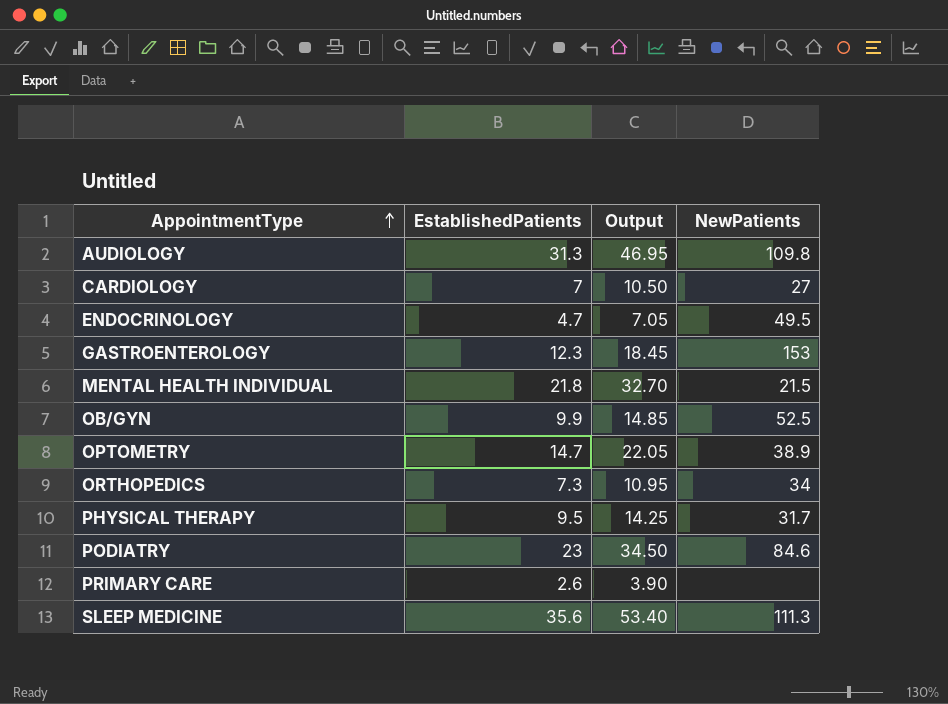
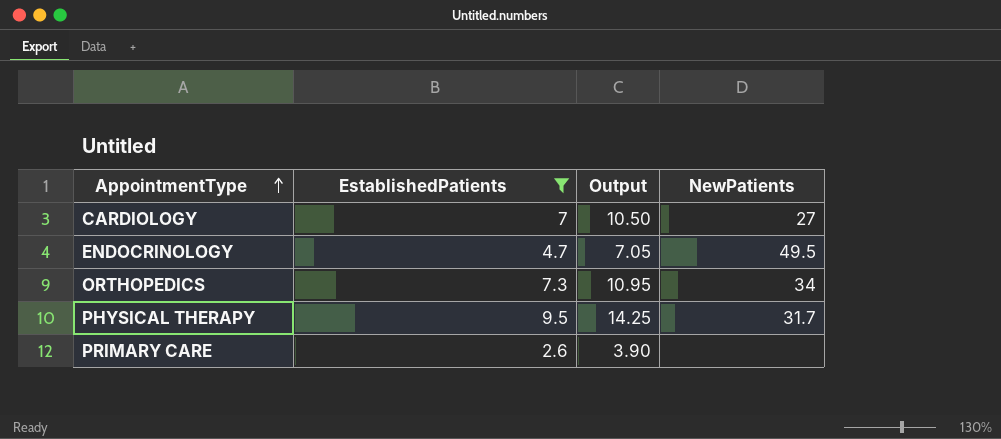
filter: none -> EstablishedPatients <= 9.5

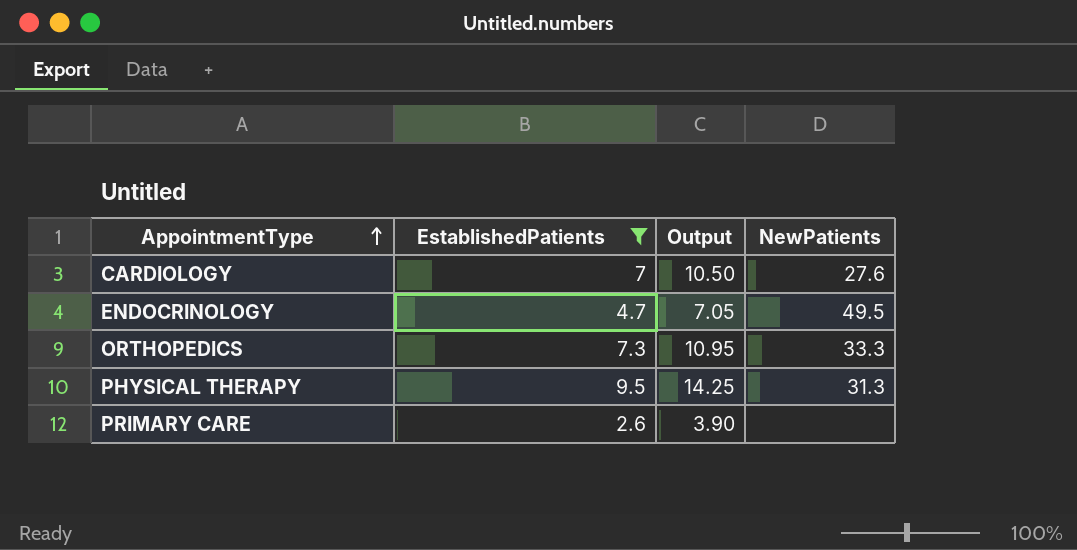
CARDIOLOGY | NewPatients: 27 -> 27.6
ORTHOPEDICS | NewPatients: 34 -> 33.3
PHYSICAL THERAPY | NewPatients: 31.7 -> 31.3

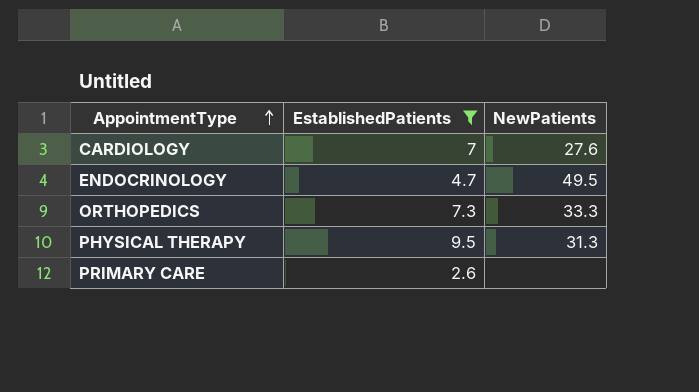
column Output | formula: [EstablishedPatients] * 1.5 -> none

